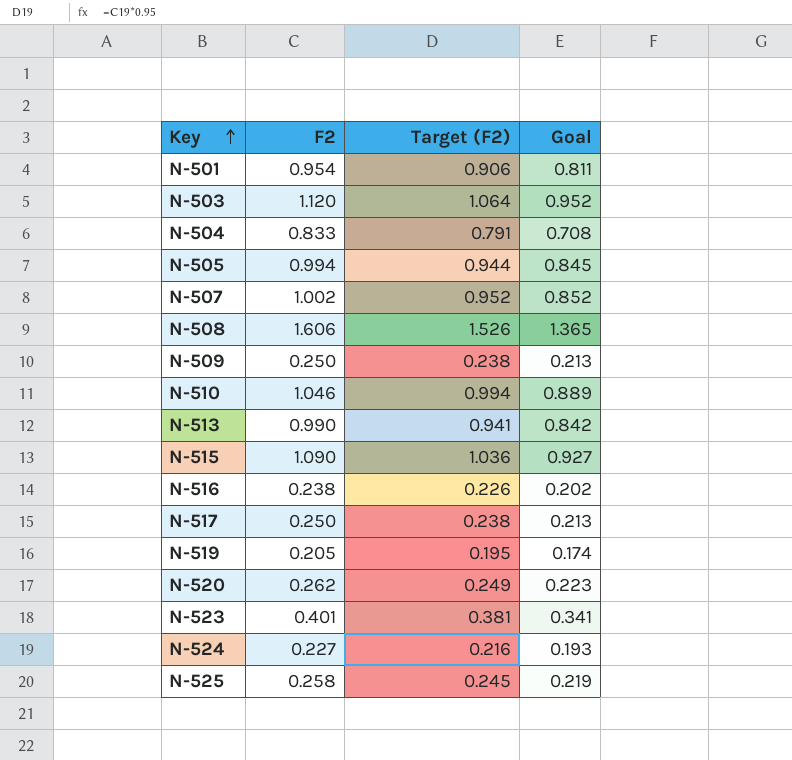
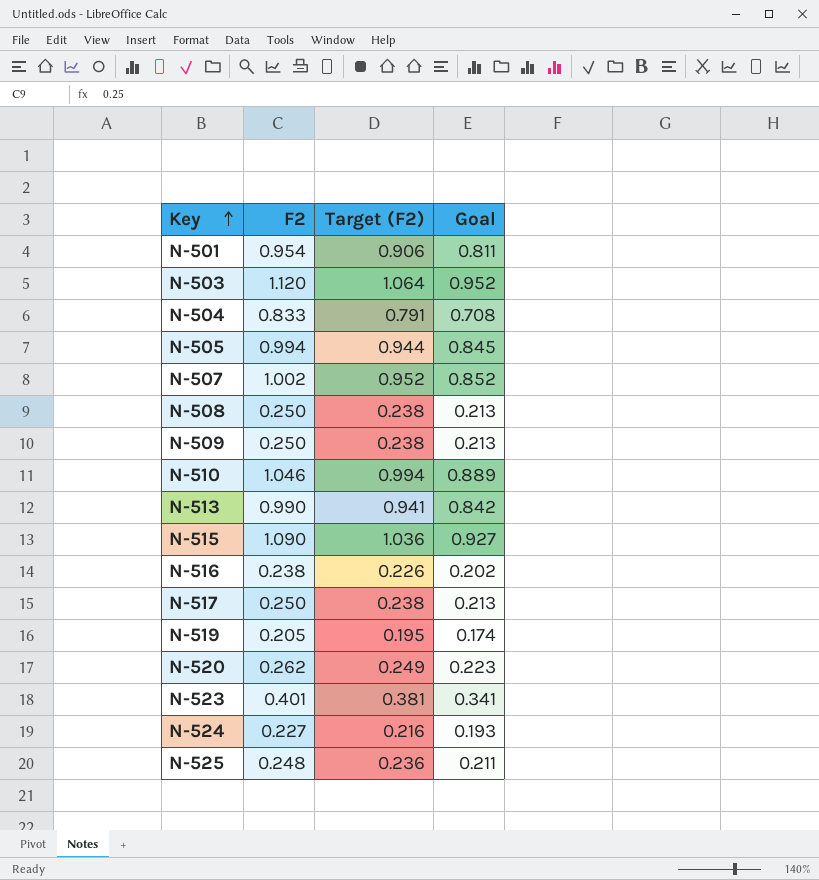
N-508 | F2: 1.606 -> 0.250
N-508 | Target (F2): 1.526 -> 0.238
N-508 | Goal: 1.365 -> 0.213
N-525 | F2: 0.258 -> 0.248
N-525 | Target (F2): 0.245 -> 0.236
N-525 | Goal: 0.219 -> 0.211

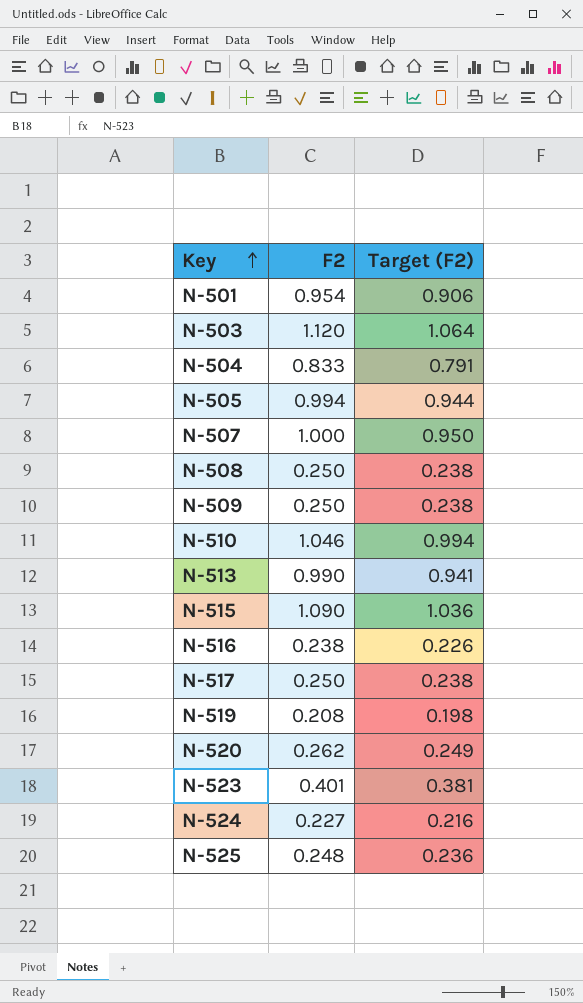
column Goal | formula: [F2] * 0.85 -> none
N-507 | F2: 1.002 -> 1.000
N-507 | Target (F2): 0.952 -> 0.950
N-519 | F2: 0.205 -> 0.208
N-519 | Target (F2): 0.195 -> 0.198

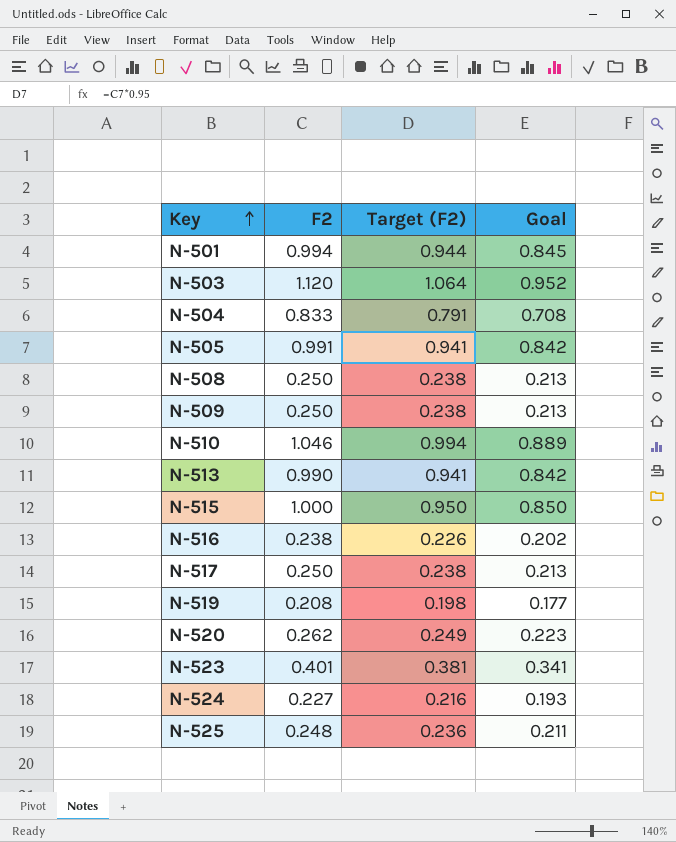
column Goal | formula: none -> [F2] * 0.85
row N-507: 1.000 | 0.950 -> none
N-501 | F2: 0.954 -> 0.994
N-501 | Target (F2): 0.906 -> 0.944
N-505 | F2: 0.994 -> 0.991
N-505 | Target (F2): 0.944 -> 0.941
N-515 | F2: 1.090 -> 1.000
N-515 | Target (F2): 1.036 -> 0.950

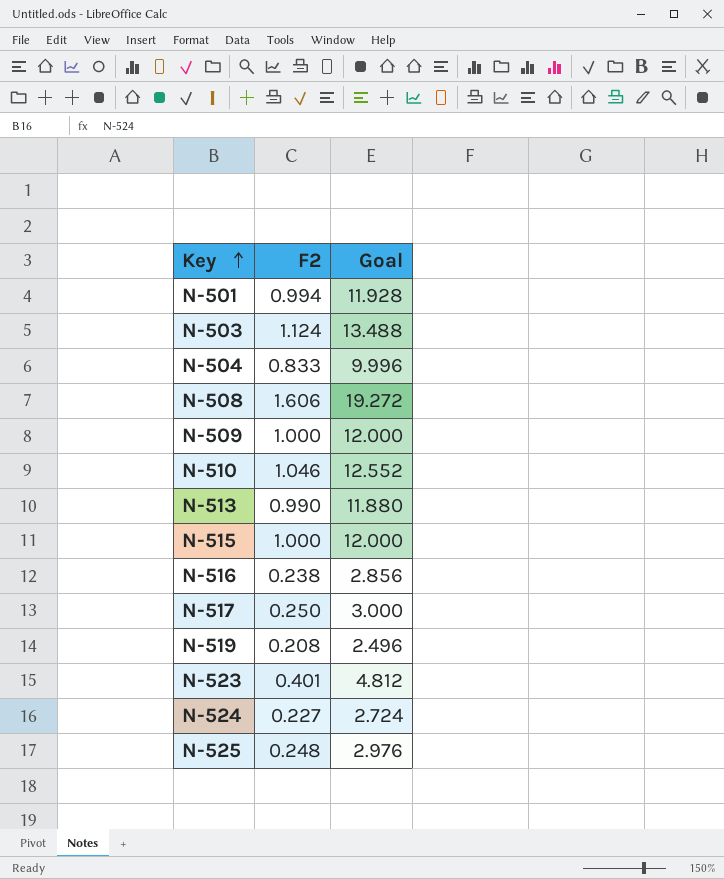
column Target (F2) | formula: [F2] * 0.95 -> none
column Goal | formula: [F2] * 0.85 -> [F2] * 12
row N-505: 0.991 | 0.941 | 0.842 -> none
row N-520: 0.262 | 0.249 | 0.223 -> none
N-503 | F2: 1.120 -> 1.124
N-508 | F2: 0.250 -> 1.606
N-509 | F2: 0.250 -> 1.000

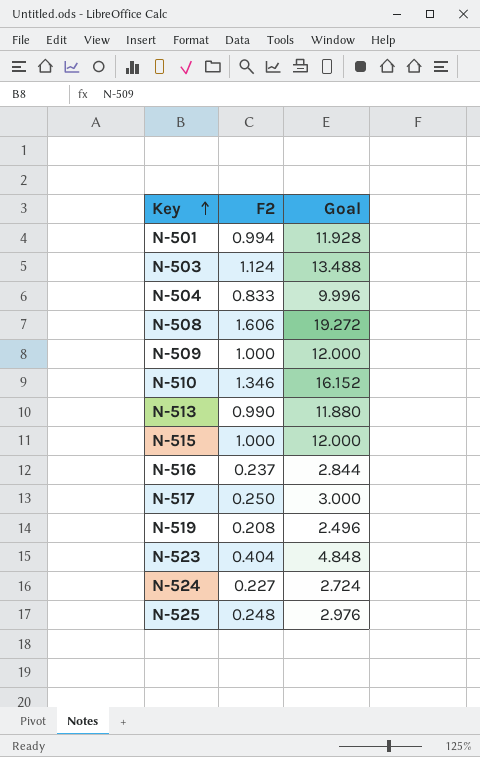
N-510 | F2: 1.046 -> 1.346
N-510 | Goal: 12.552 -> 16.152
N-516 | F2: 0.238 -> 0.237
N-516 | Goal: 2.856 -> 2.844
N-523 | F2: 0.401 -> 0.404
N-523 | Goal: 4.812 -> 4.848

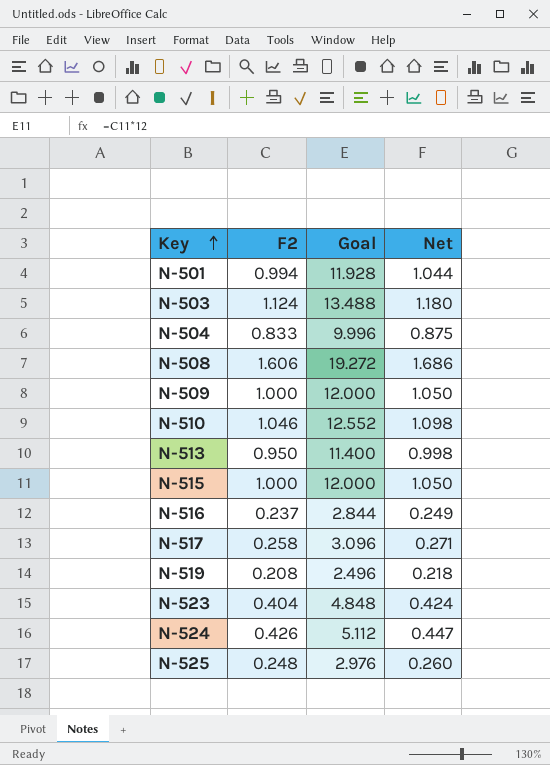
column Net | formula: none -> [F2] * 1.05
N-510 | F2: 1.346 -> 1.046
N-510 | Goal: 16.152 -> 12.552
N-513 | F2: 0.990 -> 0.950
N-513 | Goal: 11.880 -> 11.400
N-517 | F2: 0.250 -> 0.258
N-517 | Goal: 3.000 -> 3.096
N-524 | F2: 0.227 -> 0.426
N-524 | Goal: 2.724 -> 5.112

